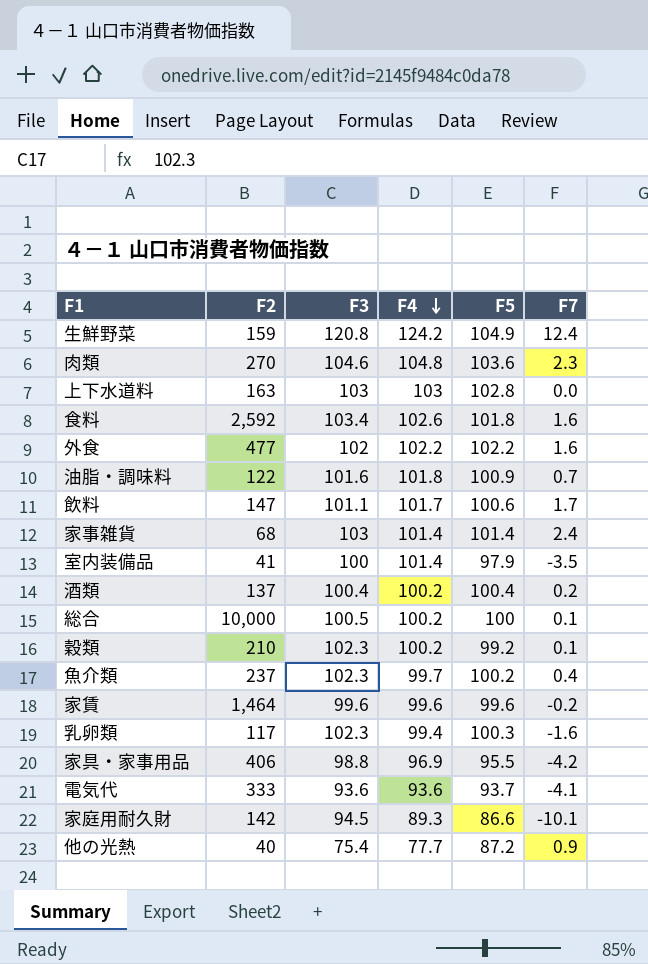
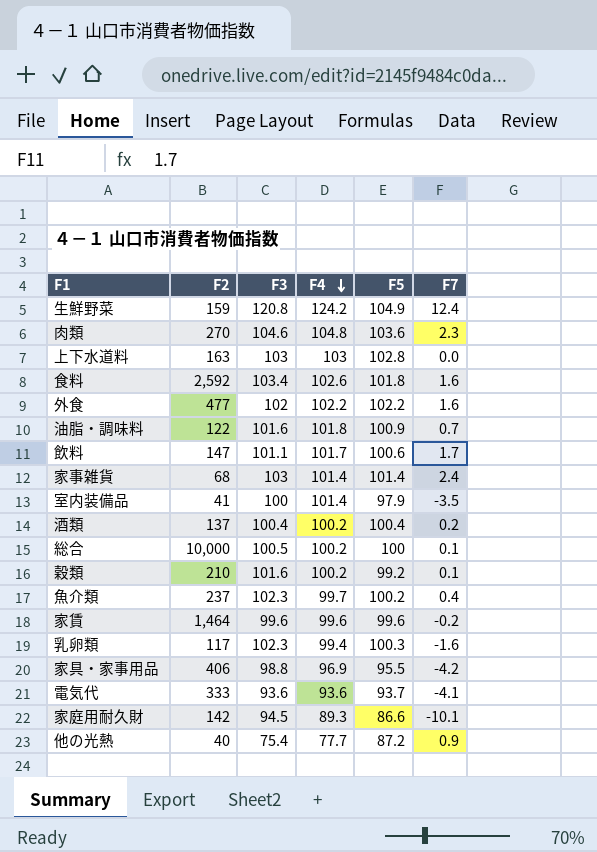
穀類 | F3: 102.3 -> 101.6

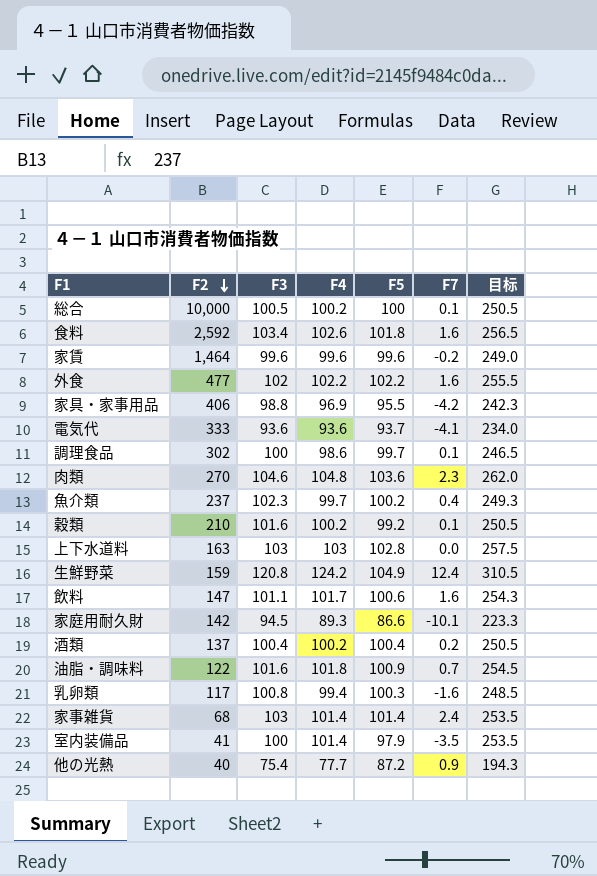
row order: F4 descending -> F2 descending
column 目标 | formula: none -> [F4] * 2.5
row 調理食品: none -> 302 | 100 | 98.6 | 99.7 | 0.1 | 246.5
飲料 | F7: 1.7 -> 1.6
乳卵類 | F3: 102.3 -> 100.8

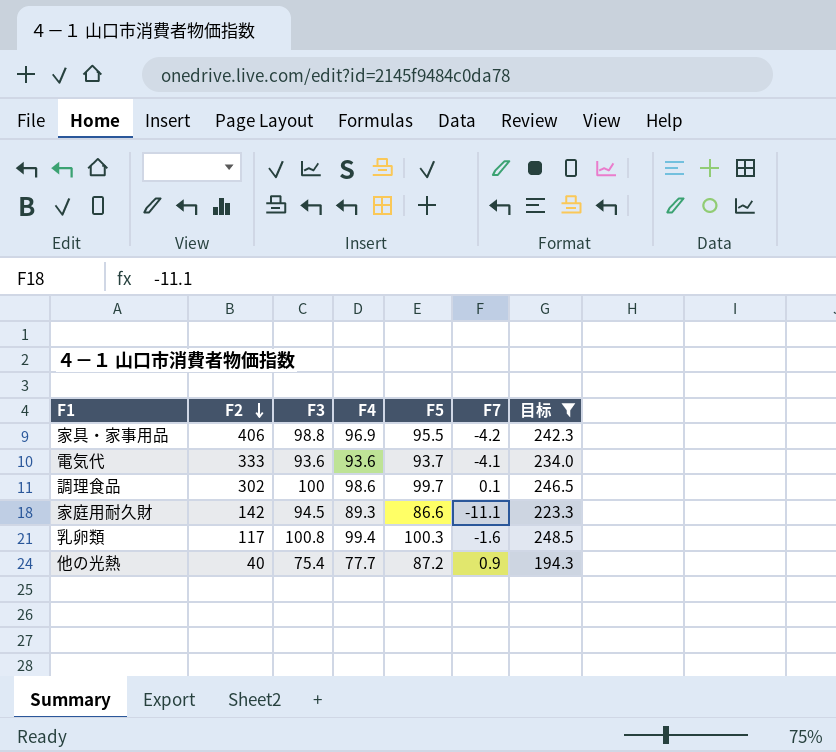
filter: none -> 目标 <= 248.5
家庭用耐久財 | F7: -10.1 -> -11.1

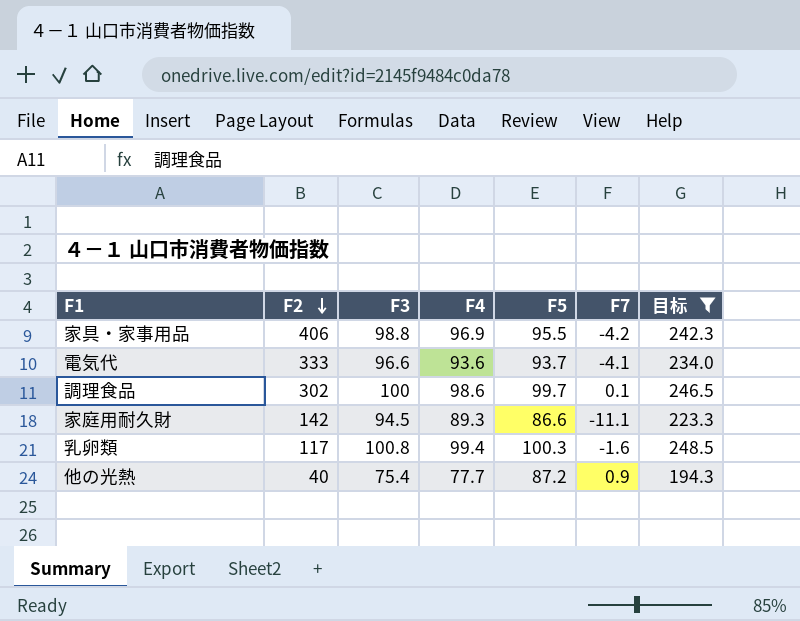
電気代 | F3: 93.6 -> 96.6

